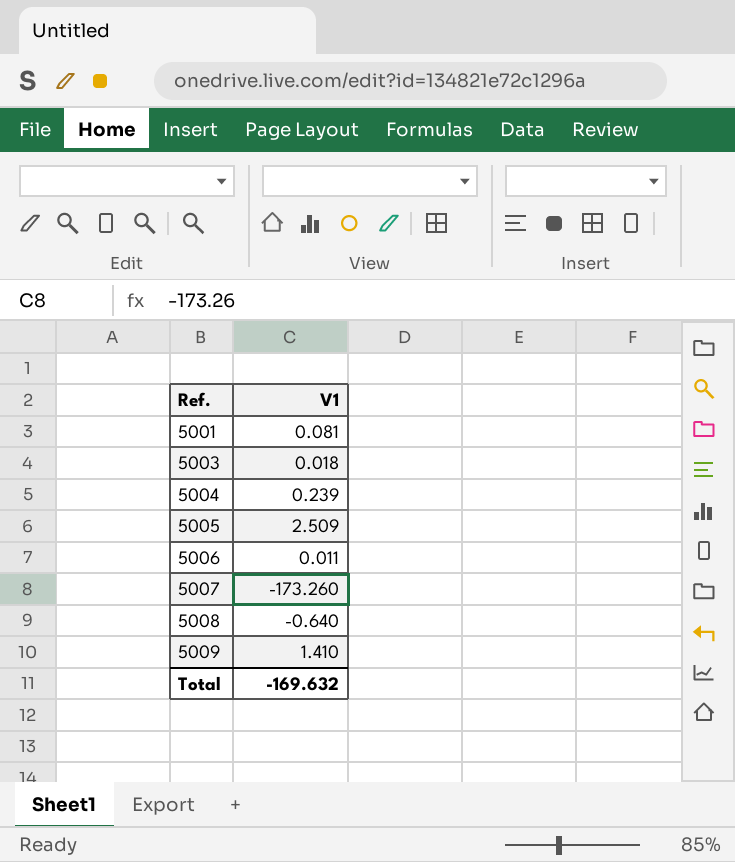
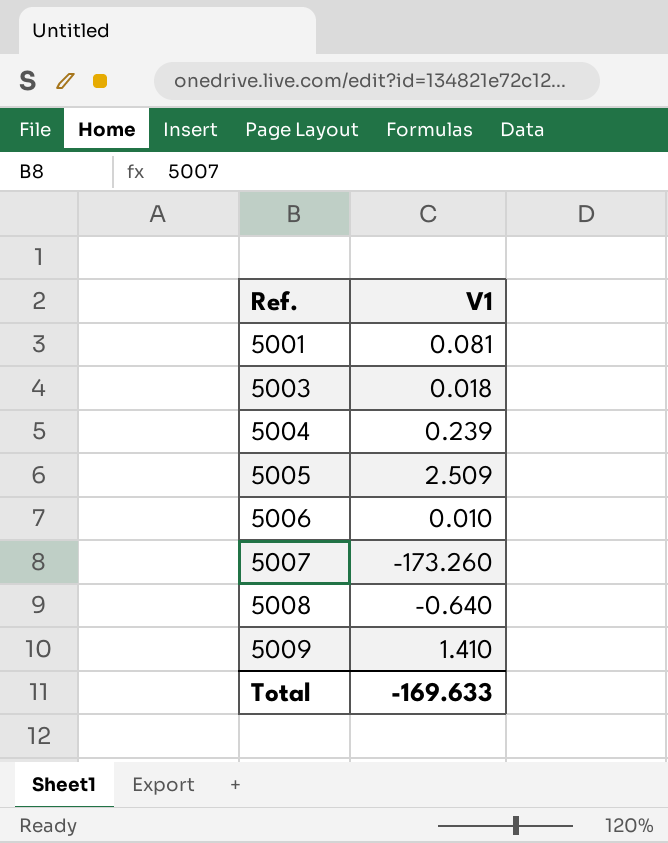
5006 | V1: 0.011 -> 0.010
Total | V1: -169.632 -> -169.633

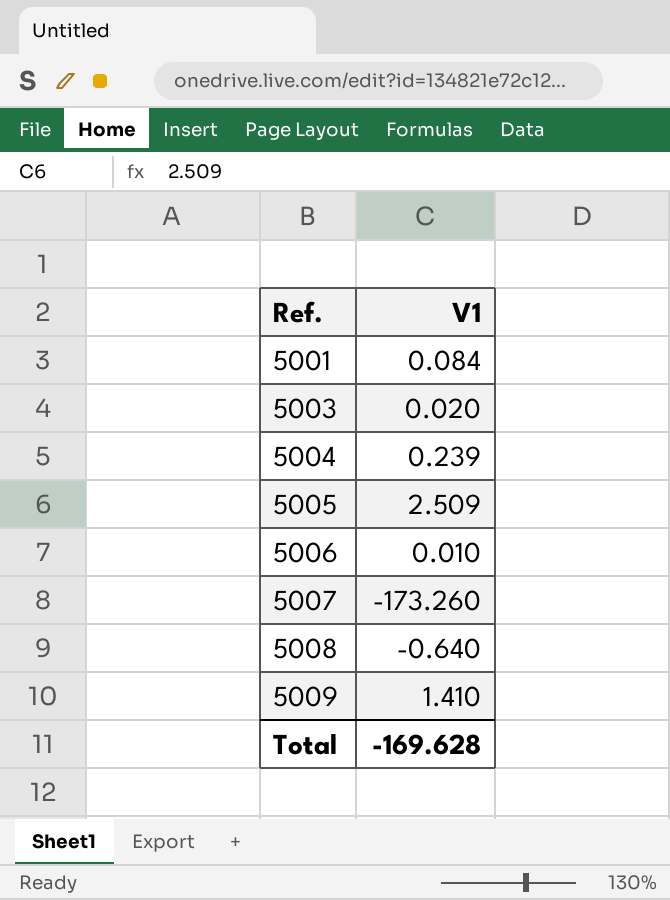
5001 | V1: 0.081 -> 0.084
5003 | V1: 0.018 -> 0.020
Total | V1: -169.633 -> -169.628

